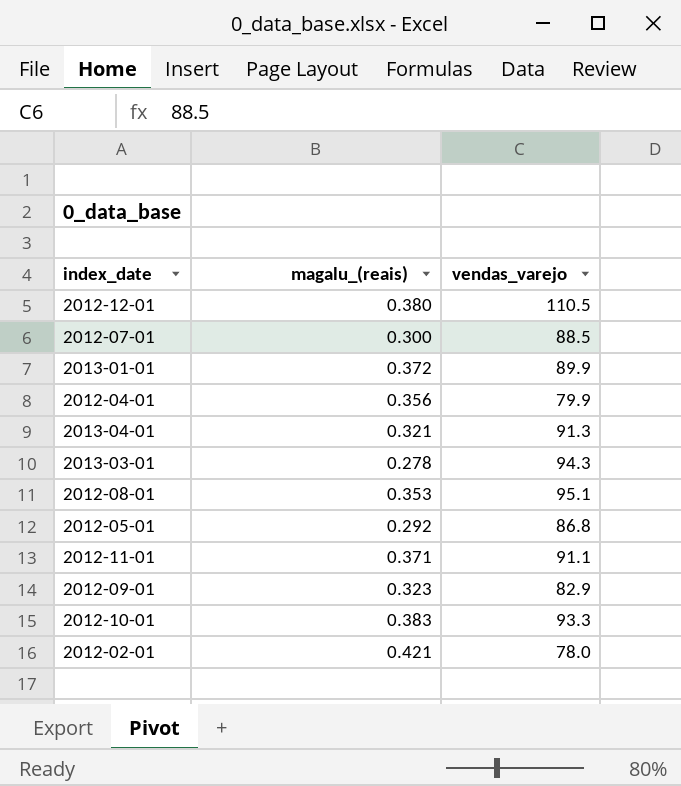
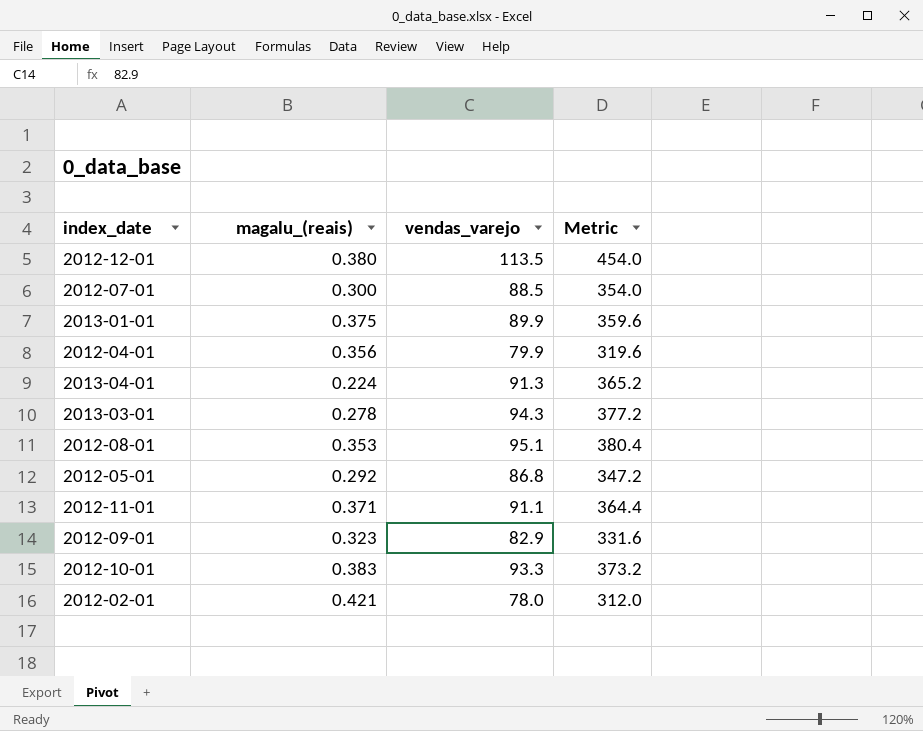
column Metric | formula: none -> [vendas_varejo] * 4
2012-12-01 | vendas_varejo: 110.5 -> 113.5
2013-01-01 | magalu_(reais): 0.372 -> 0.375
2013-04-01 | magalu_(reais): 0.321 -> 0.224

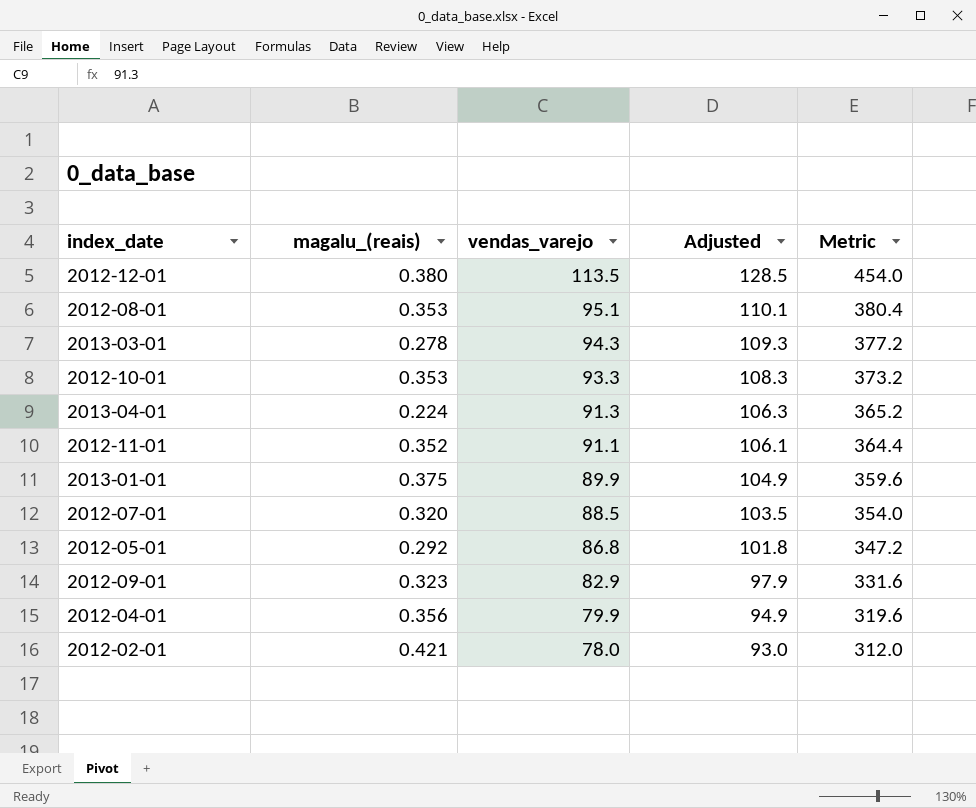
row order: none -> vendas_varejo descending
column Adjusted | formula: none -> [vendas_varejo] + 15
2012-10-01 | magalu_(reais): 0.383 -> 0.353
2012-11-01 | magalu_(reais): 0.371 -> 0.352
2012-07-01 | magalu_(reais): 0.300 -> 0.320

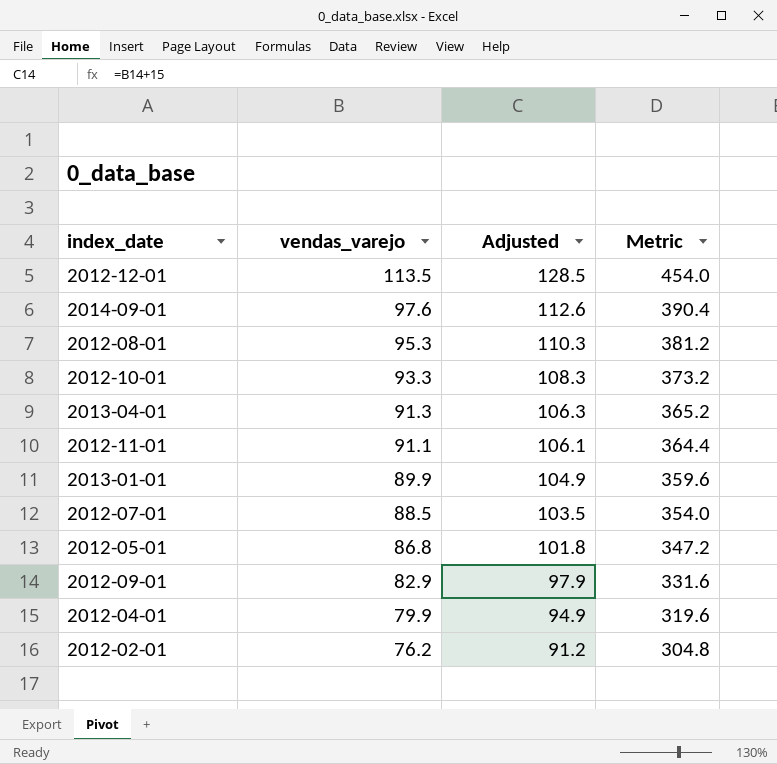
column magalu_(reais) | position: 2 -> none
row 2013-03-01: 0.278 | 94.3 | 109.3 | 377.2 -> none
row 2014-09-01: none -> 97.6 | 112.6 | 390.4
2012-08-01 | vendas_varejo: 95.1 -> 95.3
2012-08-01 | Adjusted: 110.1 -> 110.3
2012-08-01 | Metric: 380.4 -> 381.2
2012-02-01 | vendas_varejo: 78.0 -> 76.2
2012-02-01 | Adjusted: 93.0 -> 91.2
2012-02-01 | Metric: 312.0 -> 304.8

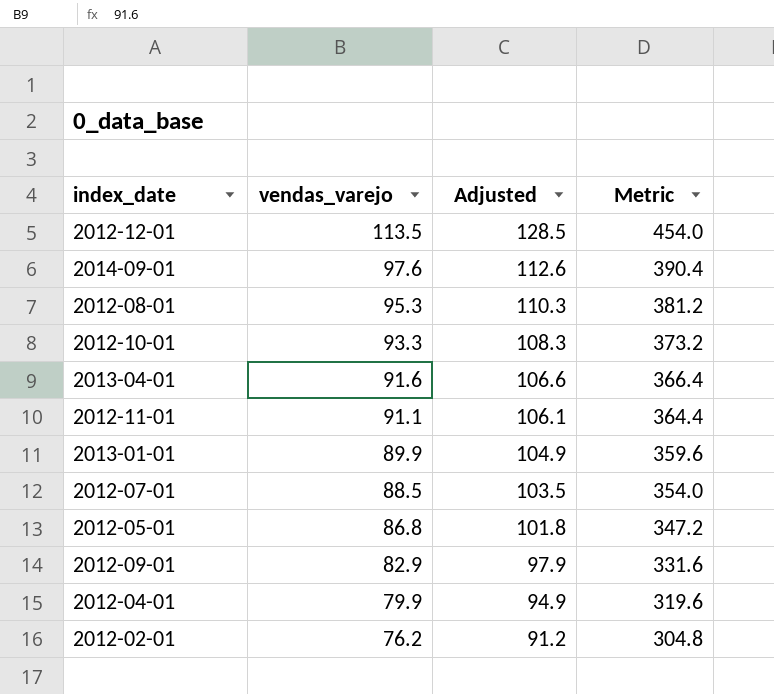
2013-04-01 | vendas_varejo: 91.3 -> 91.6
2013-04-01 | Adjusted: 106.3 -> 106.6
2013-04-01 | Metric: 365.2 -> 366.4

